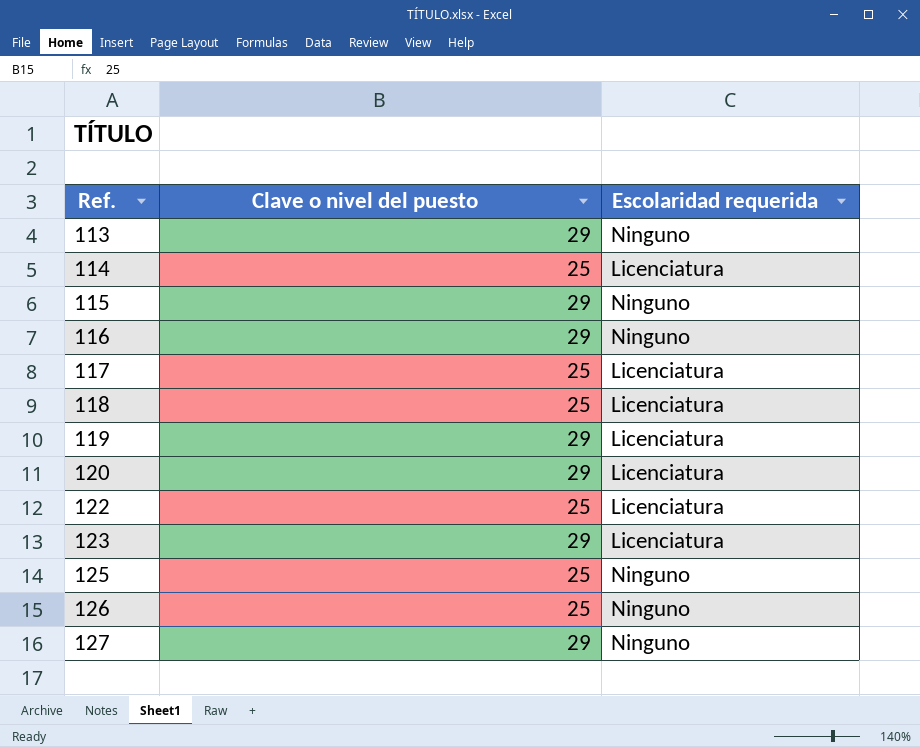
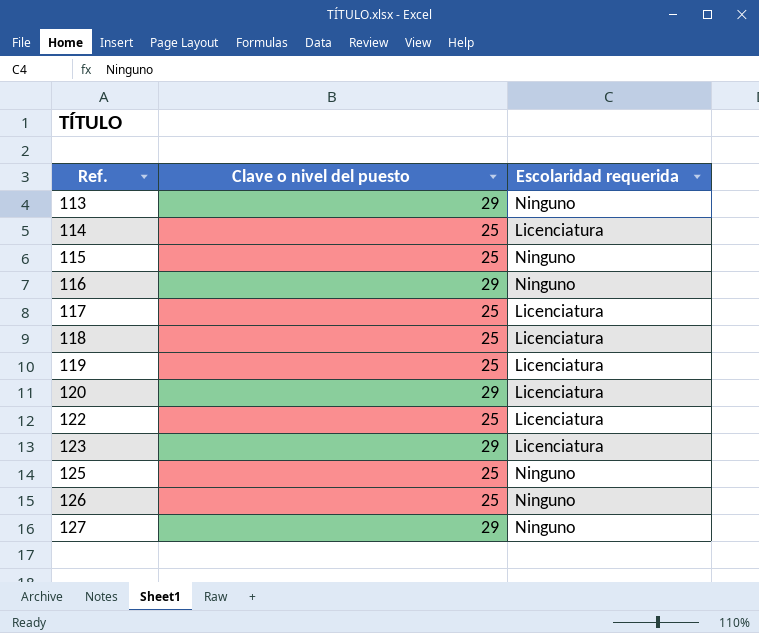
115 | Clave o nivel del puesto: 29 -> 25
119 | Clave o nivel del puesto: 29 -> 25

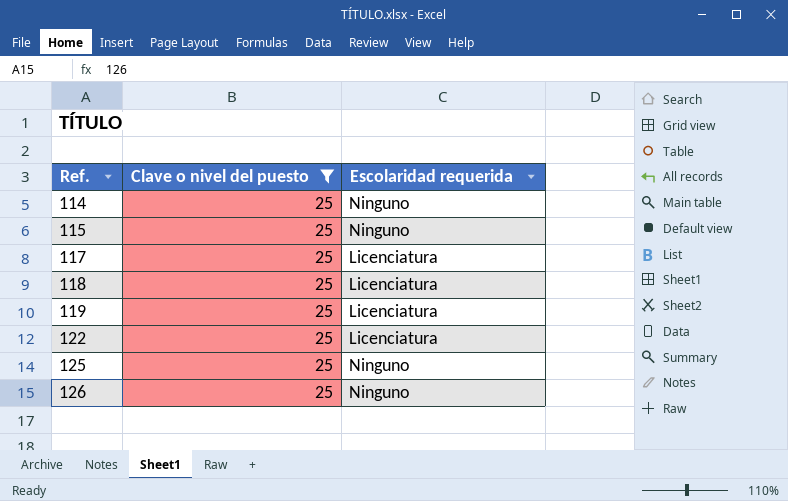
filter: none -> Clave o nivel del puesto = 25
114 | Escolaridad requerida: Licenciatura -> Ninguno

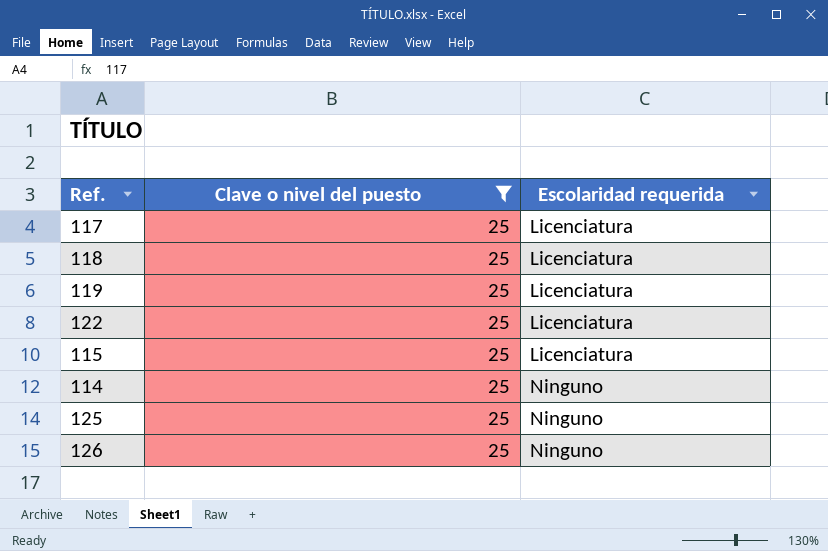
row order: Ref. ascending -> Escolaridad requerida ascending
115 | Escolaridad requerida: Ninguno -> Licenciatura

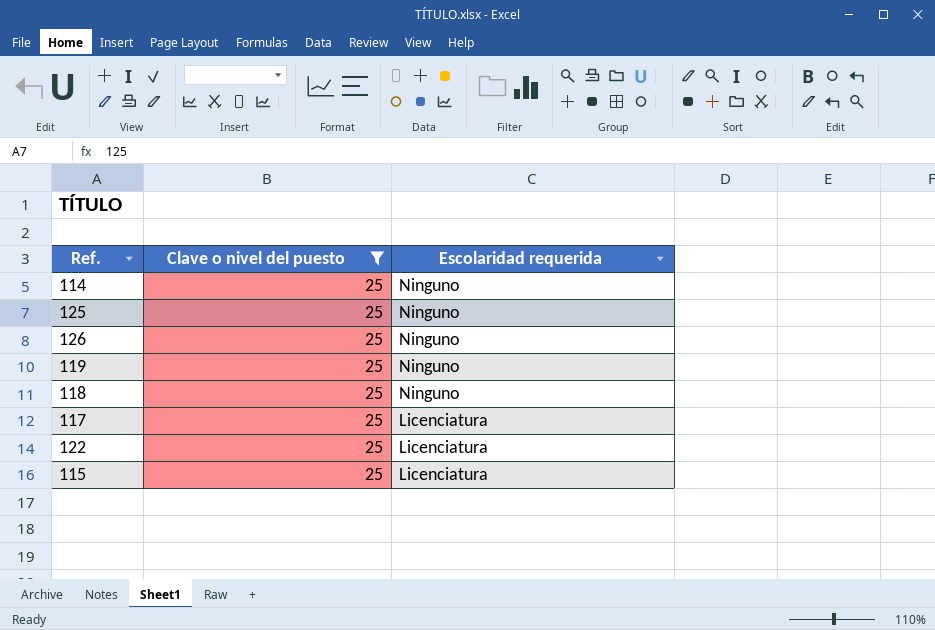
row order: Escolaridad requerida ascending -> Escolaridad requerida descending
119 | Escolaridad requerida: Licenciatura -> Ninguno
118 | Escolaridad requerida: Licenciatura -> Ninguno

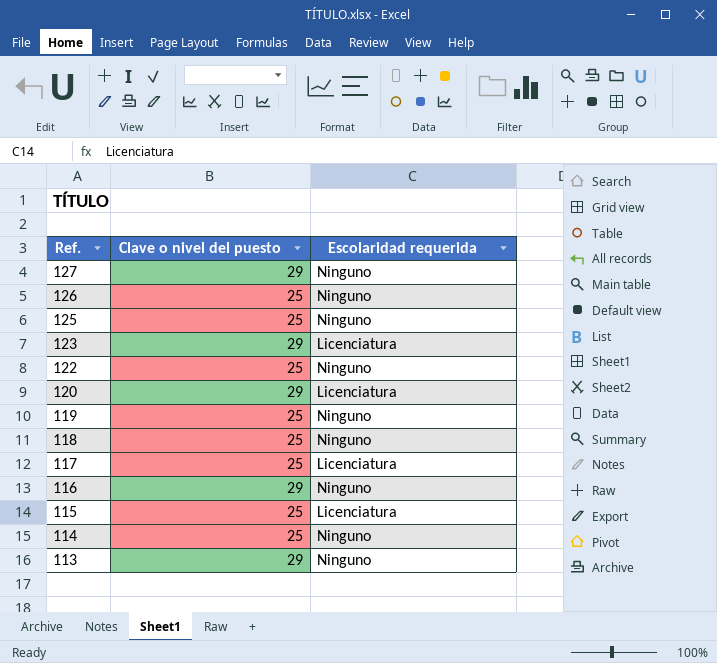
filter: Clave o nivel del puesto = 25 -> none
row order: Escolaridad requerida descending -> Ref. descending
122 | Escolaridad requerida: Licenciatura -> Ninguno

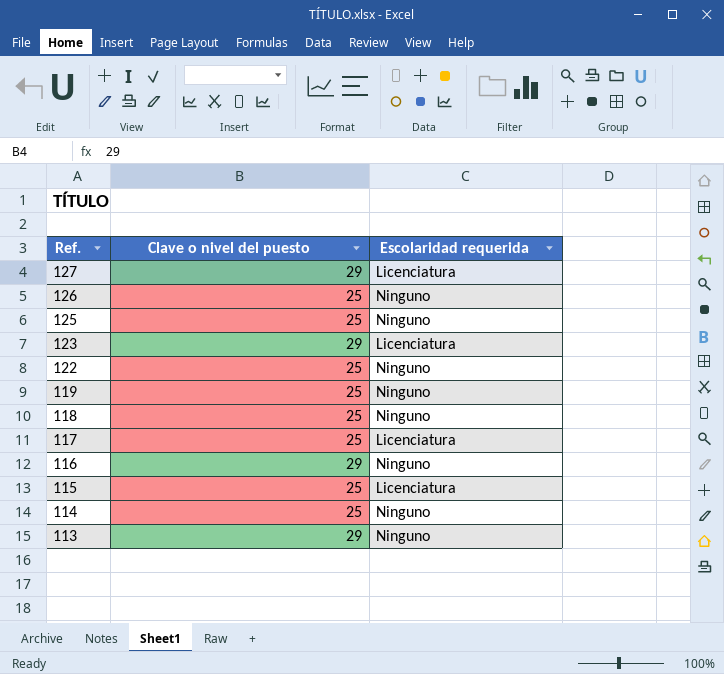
row 120: 29 | Licenciatura -> none
127 | Escolaridad requerida: Ninguno -> Licenciatura

